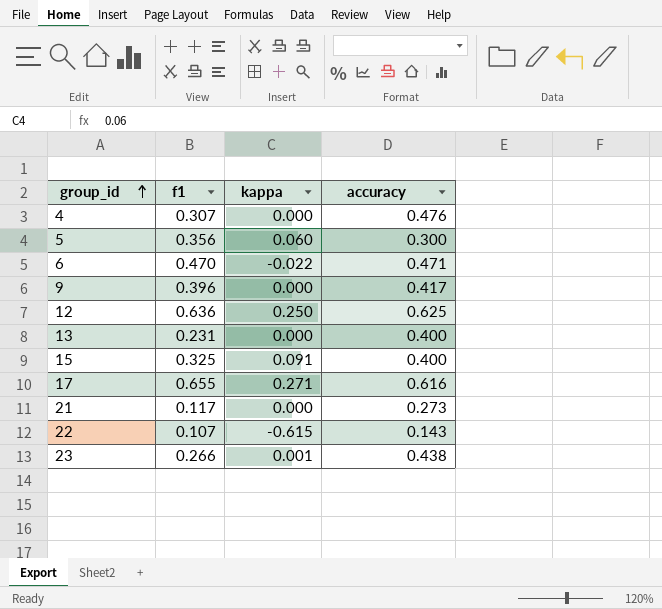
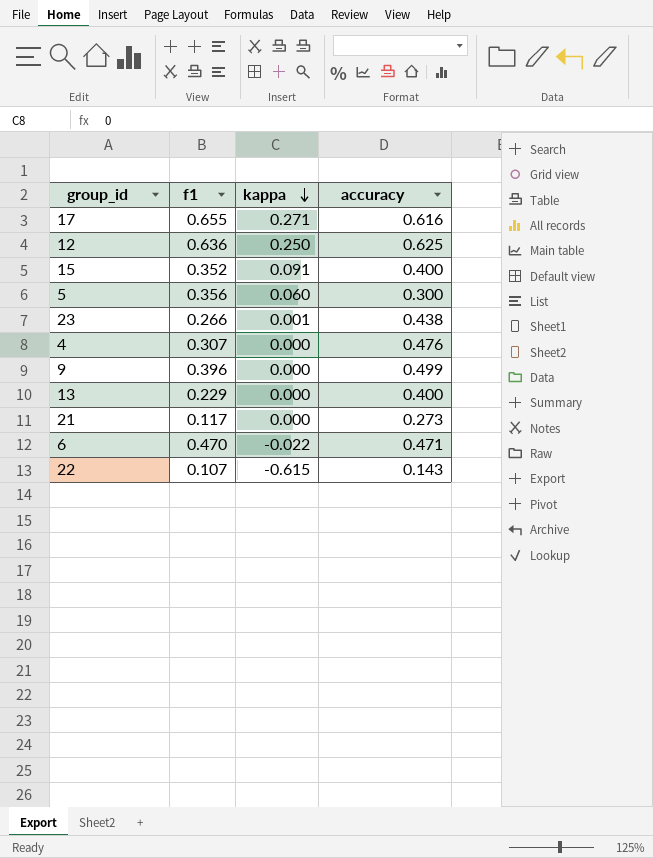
row order: group_id ascending -> kappa descending
15 | f1: 0.325 -> 0.352
9 | accuracy: 0.417 -> 0.499
13 | f1: 0.231 -> 0.229

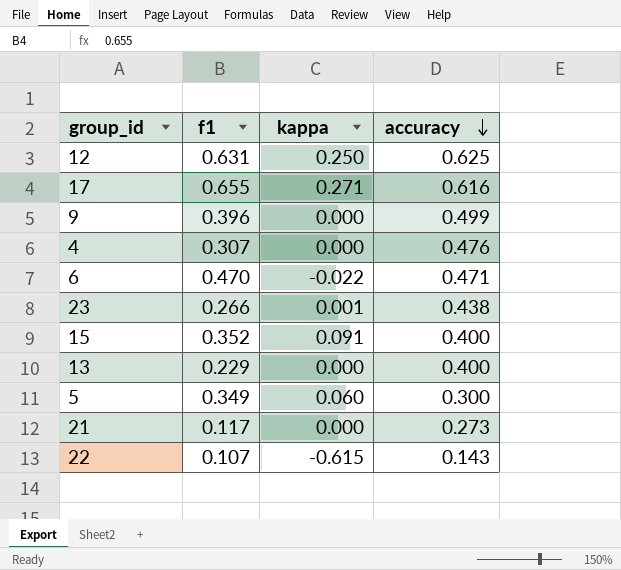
row order: kappa descending -> accuracy descending
12 | f1: 0.636 -> 0.631
5 | f1: 0.356 -> 0.349

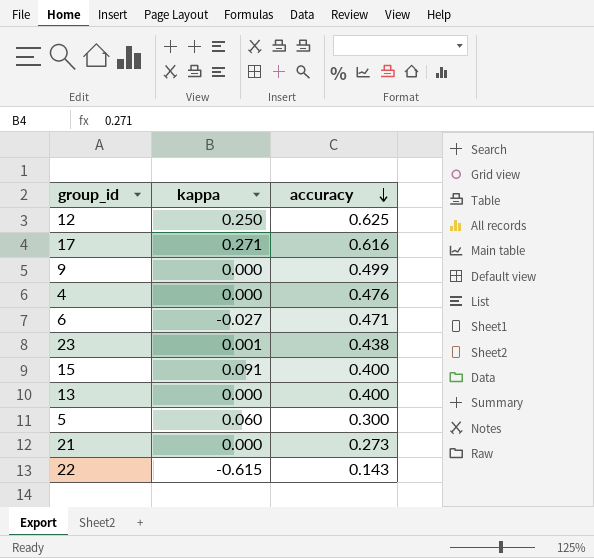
column f1 | position: 2 -> none
6 | kappa: -0.022 -> -0.027

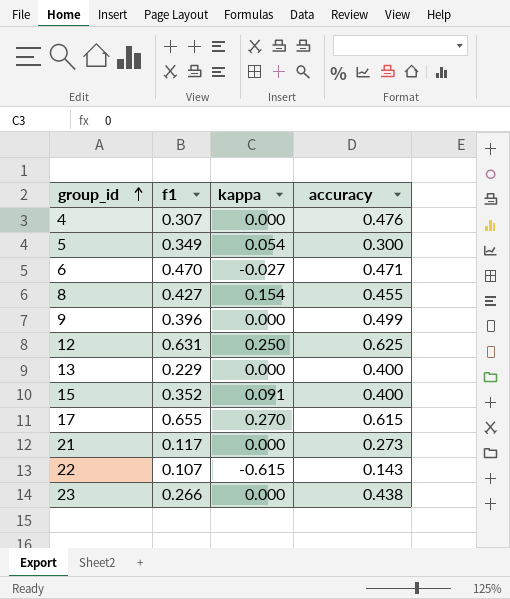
row order: accuracy descending -> group_id ascending
column f1 | position: none -> 2
5 | kappa: 0.060 -> 0.054
row 8: none -> 0.427 | 0.154 | 0.455
17 | kappa: 0.271 -> 0.270
17 | accuracy: 0.616 -> 0.615
23 | kappa: 0.001 -> 0.000

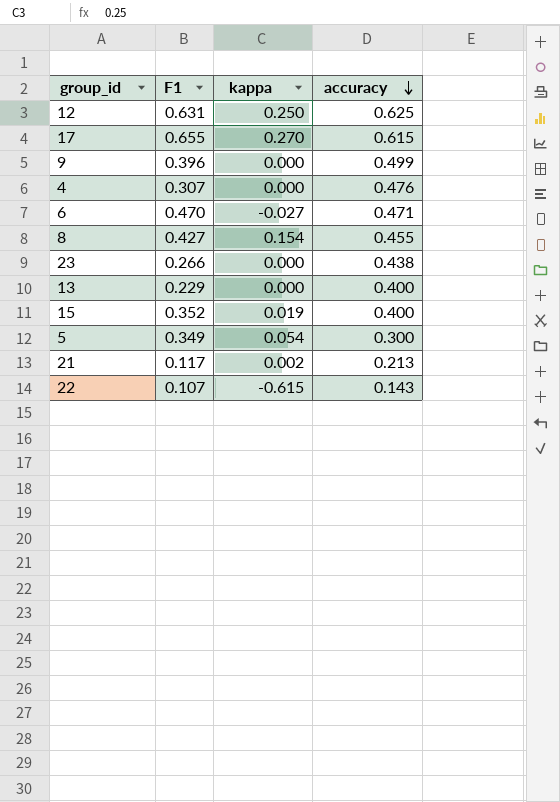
row order: group_id ascending -> accuracy descending
column name: f1 -> F1
15 | kappa: 0.091 -> 0.019
21 | kappa: 0.000 -> 0.002
21 | accuracy: 0.273 -> 0.213

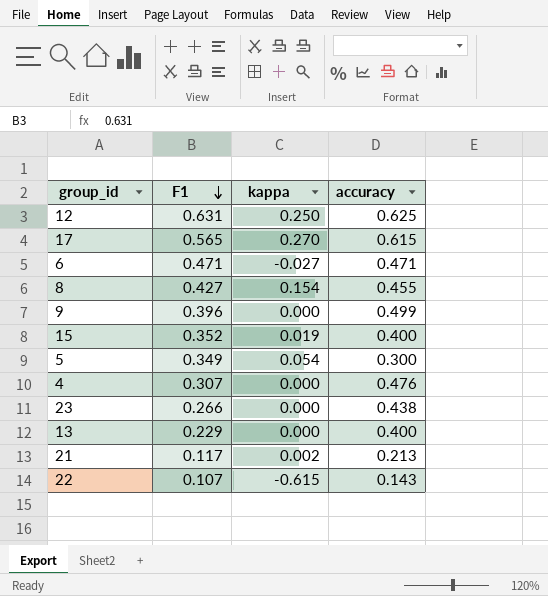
row order: accuracy descending -> F1 descending
17 | F1: 0.655 -> 0.565
6 | F1: 0.470 -> 0.471

